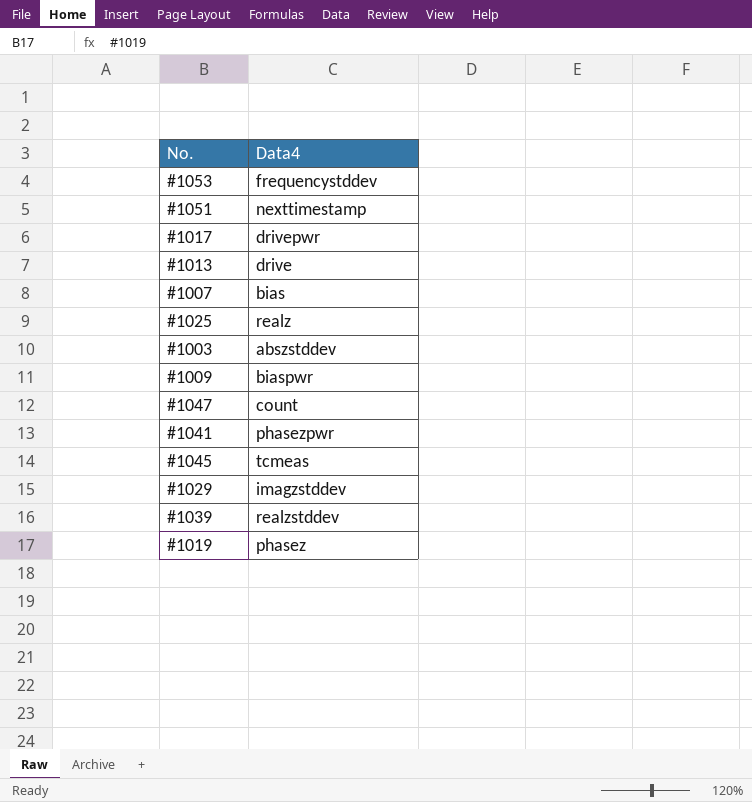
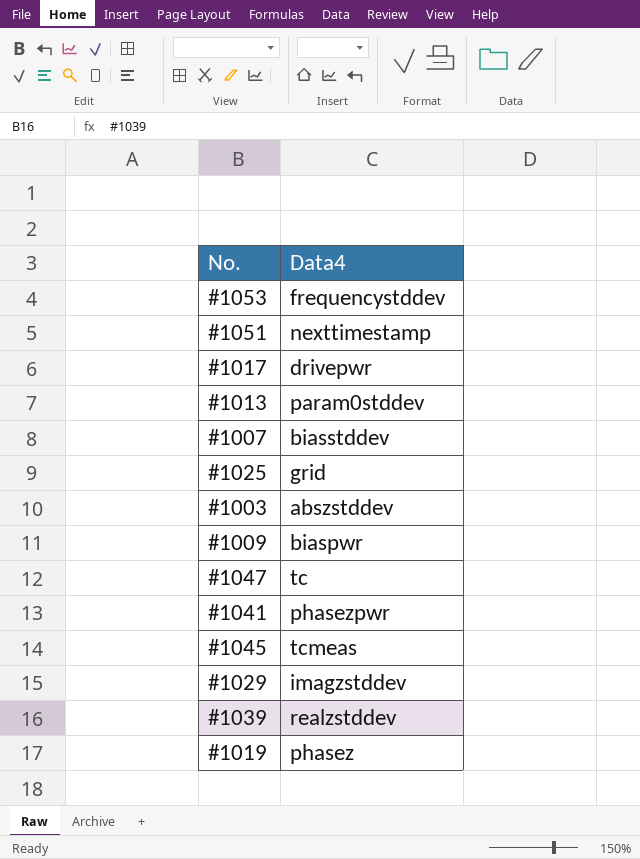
#1013 | Data4: drive -> param0stddev
#1007 | Data4: bias -> biasstddev
#1025 | Data4: realz -> grid
#1047 | Data4: count -> tc

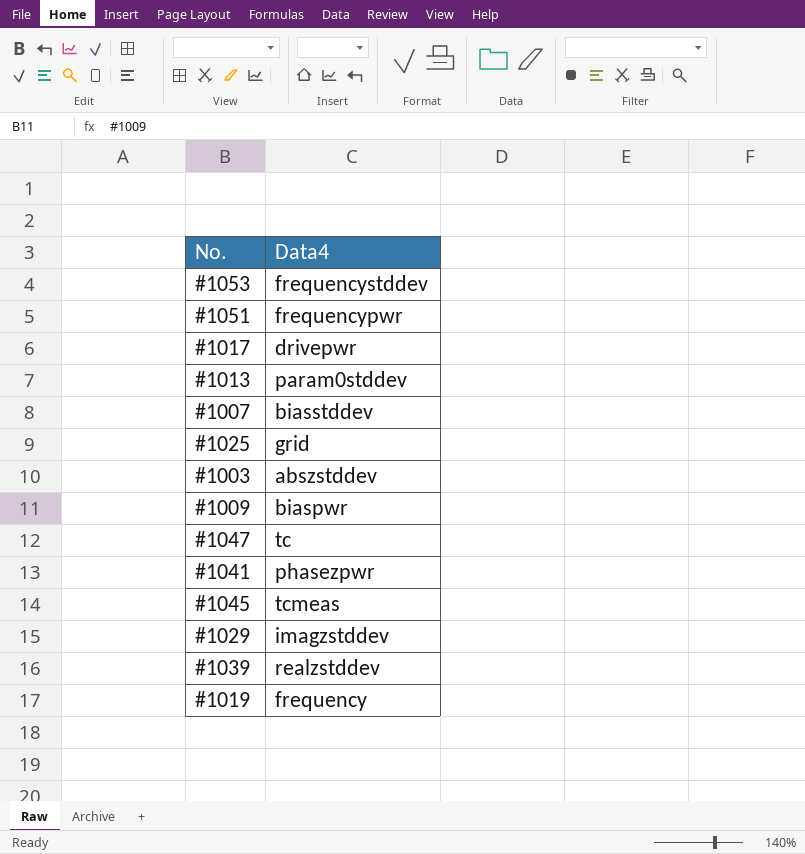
#1051 | Data4: nexttimestamp -> frequencypwr
#1019 | Data4: phasez -> frequency

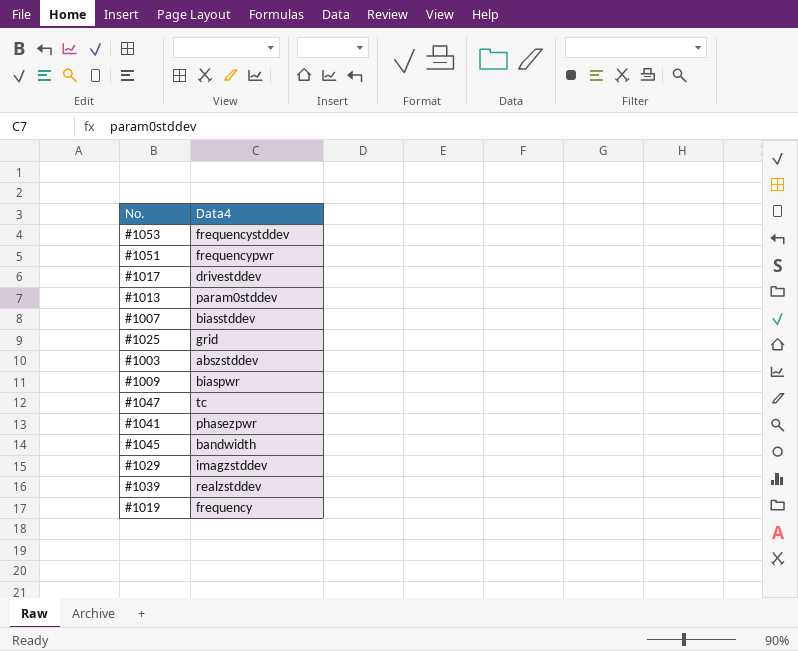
#1017 | Data4: drivepwr -> drivestddev
#1045 | Data4: tcmeas -> bandwidth

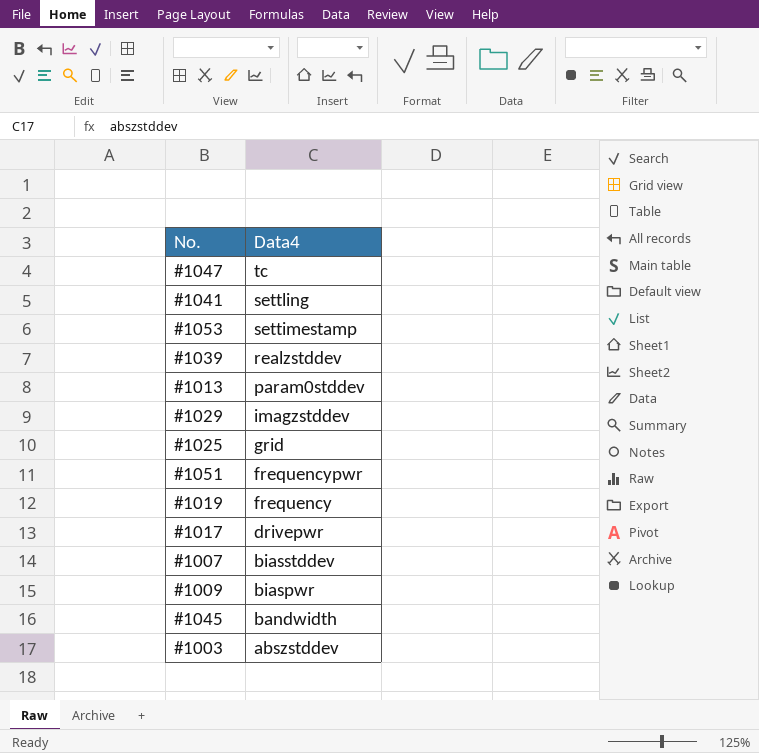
row order: none -> Data4 descending
#1041 | Data4: phasezpwr -> settling
#1053 | Data4: frequencystddev -> settimestamp
#1017 | Data4: drivestddev -> drivepwr

